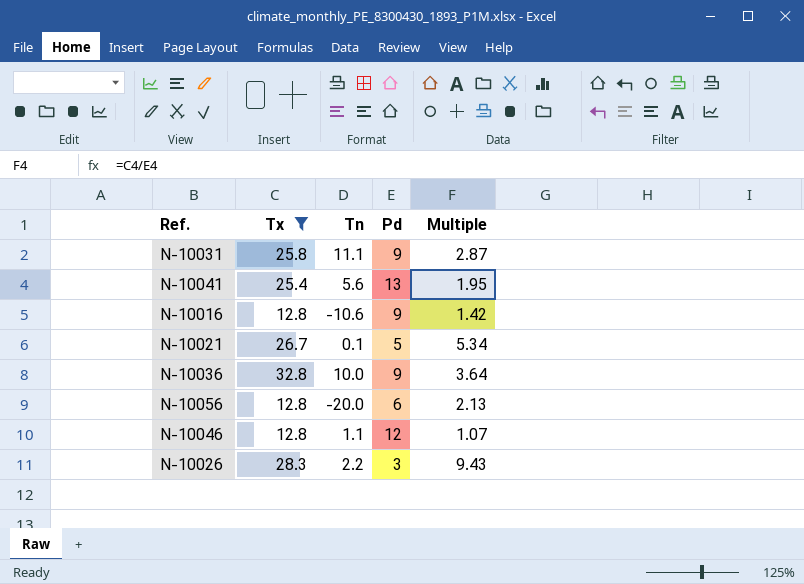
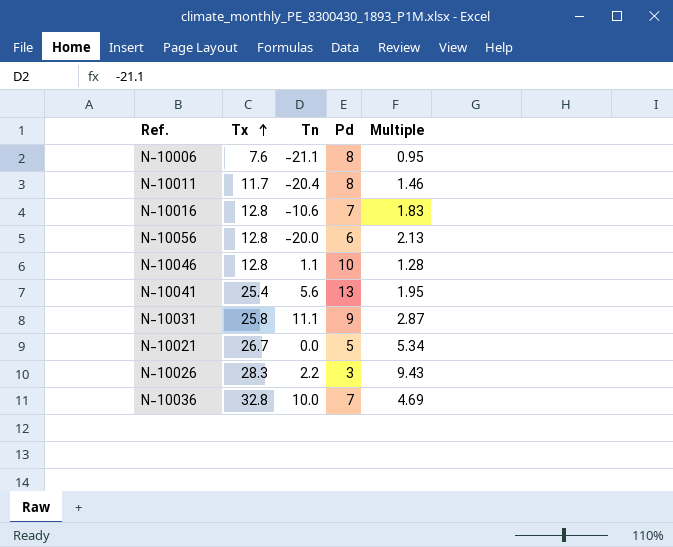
filter: Tx >= 12.8 -> none
row order: none -> Tx ascending
N-10016 | Pd: 9 -> 7
N-10016 | Multiple: 1.42 -> 1.83
N-10046 | Pd: 12 -> 10
N-10046 | Multiple: 1.07 -> 1.28
N-10021 | Tn: 0.1 -> 0.0
N-10036 | Pd: 9 -> 7
N-10036 | Multiple: 3.64 -> 4.69

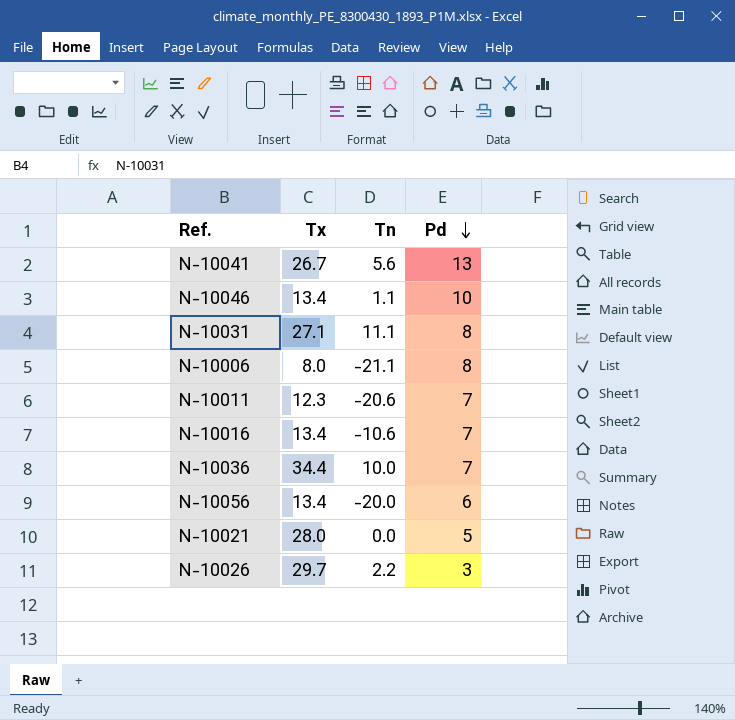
row order: Tx ascending -> Pd descending
column Multiple | formula: [Tx] / [Pd] -> none
N-10041 | Tx: 25.4 -> 26.7
N-10046 | Tx: 12.8 -> 13.4
N-10031 | Tx: 25.8 -> 27.1
N-10031 | Pd: 9 -> 8
N-10006 | Tx: 7.6 -> 8.0
N-10011 | Tx: 11.7 -> 12.3
N-10011 | Tn: -20.4 -> -20.6
N-10011 | Pd: 8 -> 7
N-10016 | Tx: 12.8 -> 13.4
N-10036 | Tx: 32.8 -> 34.4
N-10056 | Tx: 12.8 -> 13.4
N-10021 | Tx: 26.7 -> 28.0
N-10026 | Tx: 28.3 -> 29.7

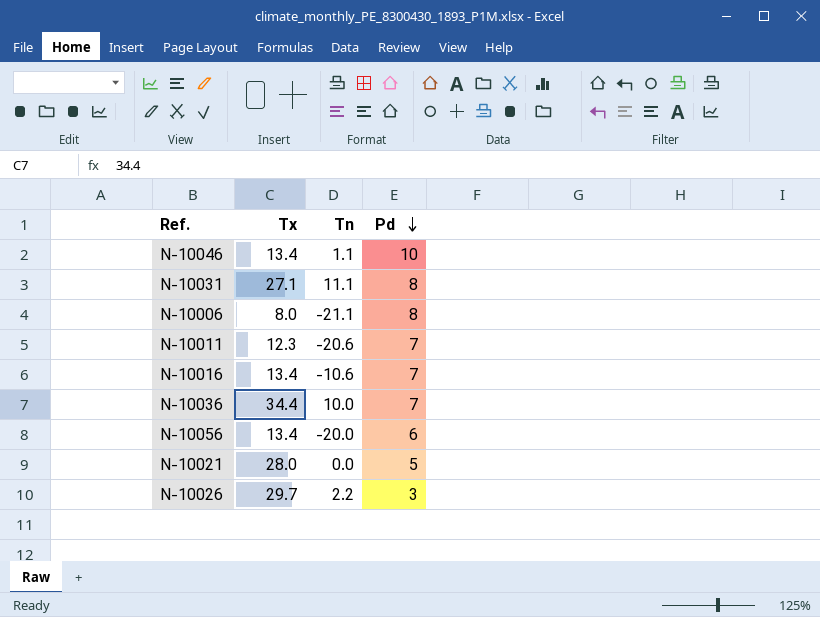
row N-10041: 26.7 | 5.6 | 13 -> none

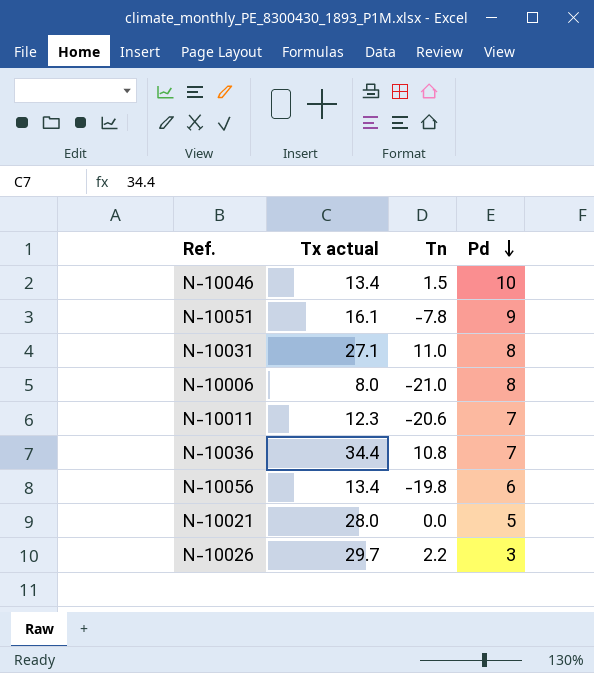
column name: Tx -> Tx actual
row N-10016: 13.4 | -10.6 | 7 -> none
N-10046 | Tn: 1.1 -> 1.5
row N-10051: none -> 16.1 | -7.8 | 9
N-10031 | Tn: 11.1 -> 11.0
N-10006 | Tn: -21.1 -> -21.0
N-10036 | Tn: 10.0 -> 10.8
N-10056 | Tn: -20.0 -> -19.8

